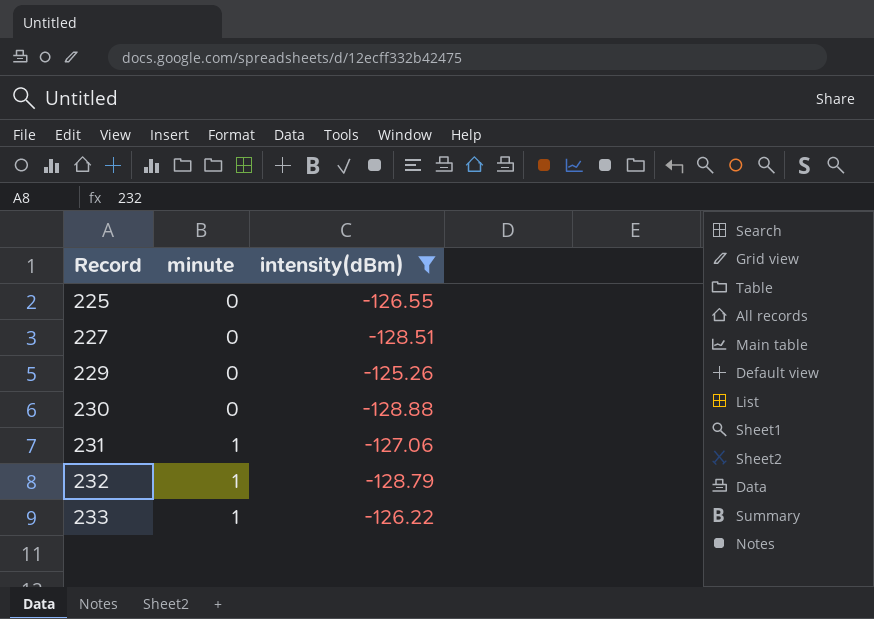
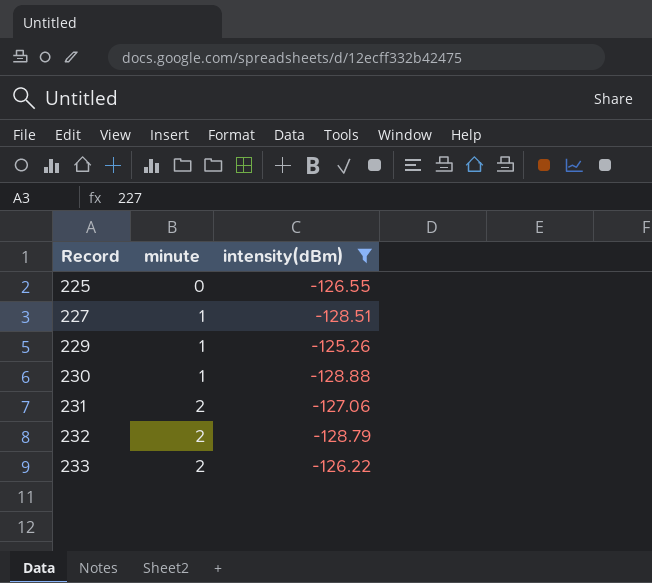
227 | minute: 0 -> 1
229 | minute: 0 -> 1
230 | minute: 0 -> 1
231 | minute: 1 -> 2
232 | minute: 1 -> 2
233 | minute: 1 -> 2

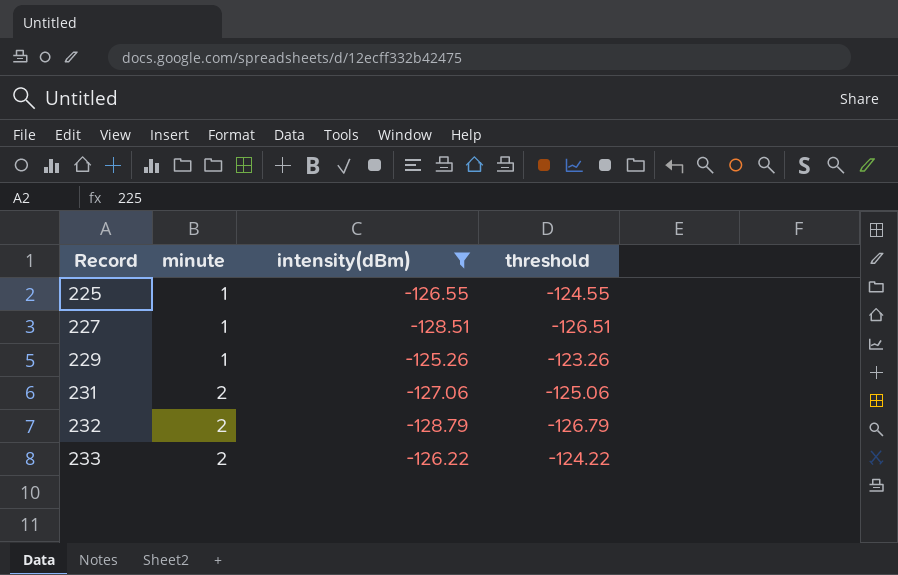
column threshold | formula: none -> [intensity(dBm)] + 2
row 230: 1 | -128.88 -> none
225 | minute: 0 -> 1

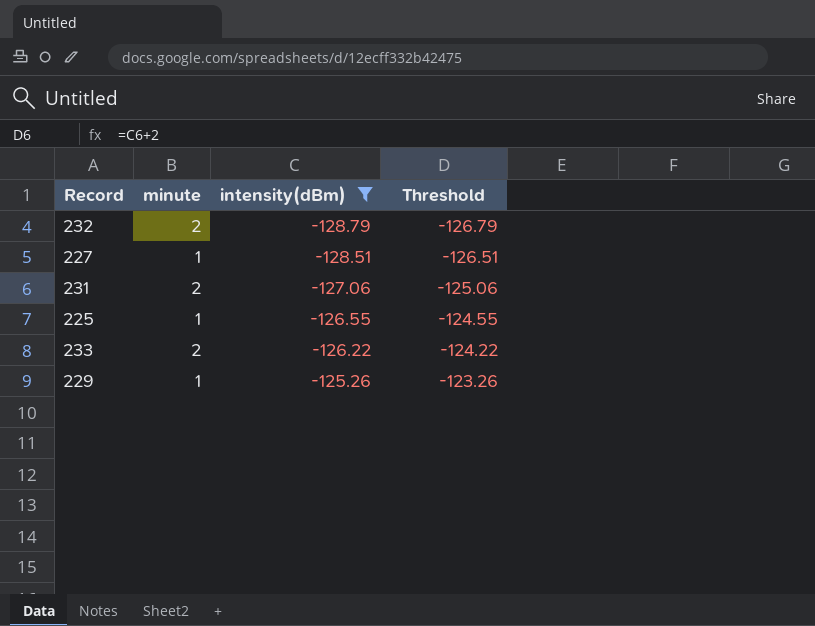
row order: Record ascending -> intensity(dBm) ascending
column name: threshold -> Threshold

